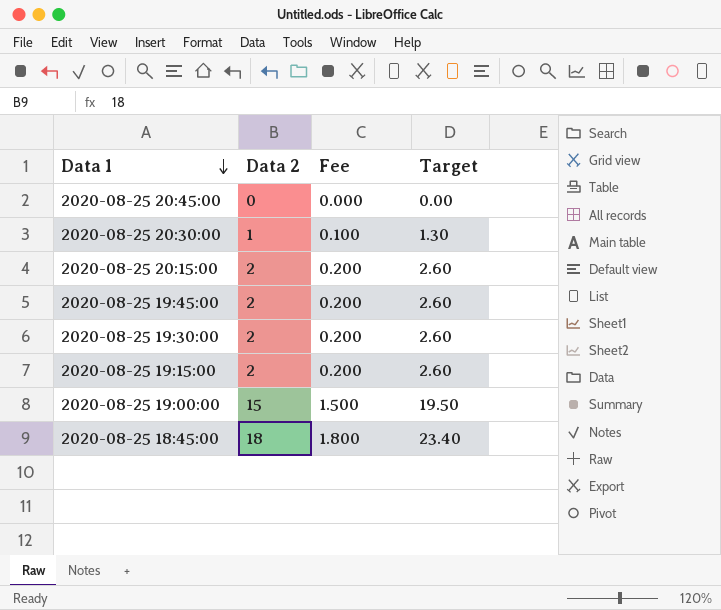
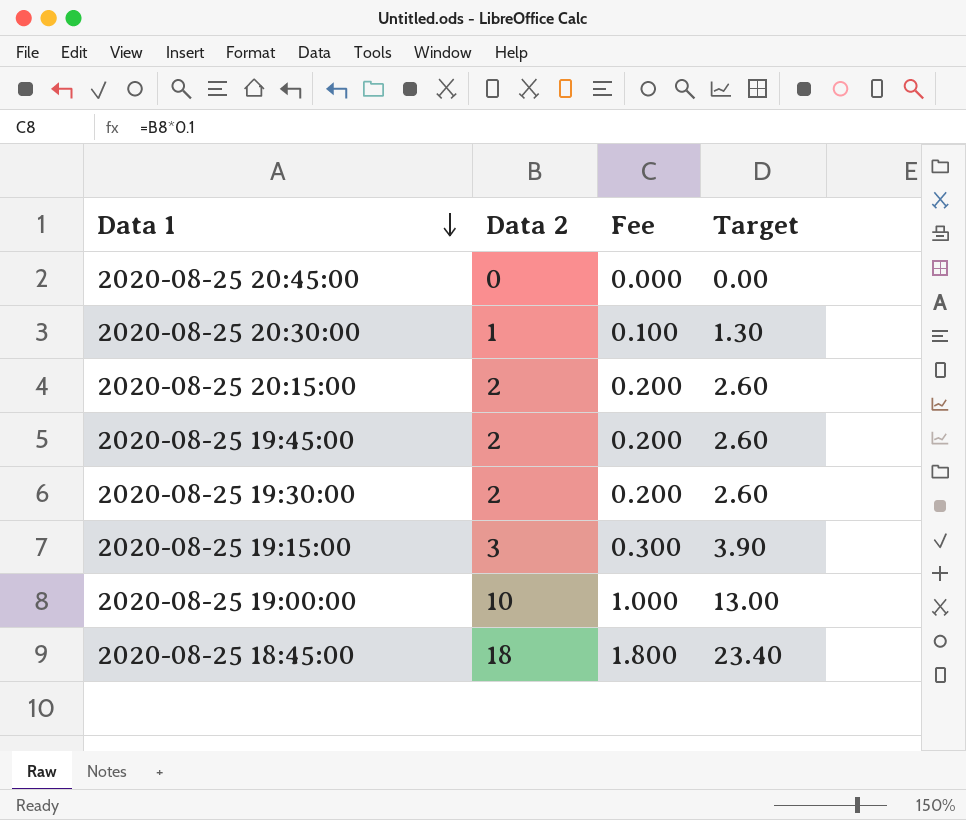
2020-08-25 19:15:00 | Data 2: 2 -> 3
2020-08-25 19:15:00 | Fee: 0.200 -> 0.300
2020-08-25 19:15:00 | Target: 2.60 -> 3.90
2020-08-25 19:00:00 | Data 2: 15 -> 10
2020-08-25 19:00:00 | Fee: 1.500 -> 1.000
2020-08-25 19:00:00 | Target: 19.50 -> 13.00

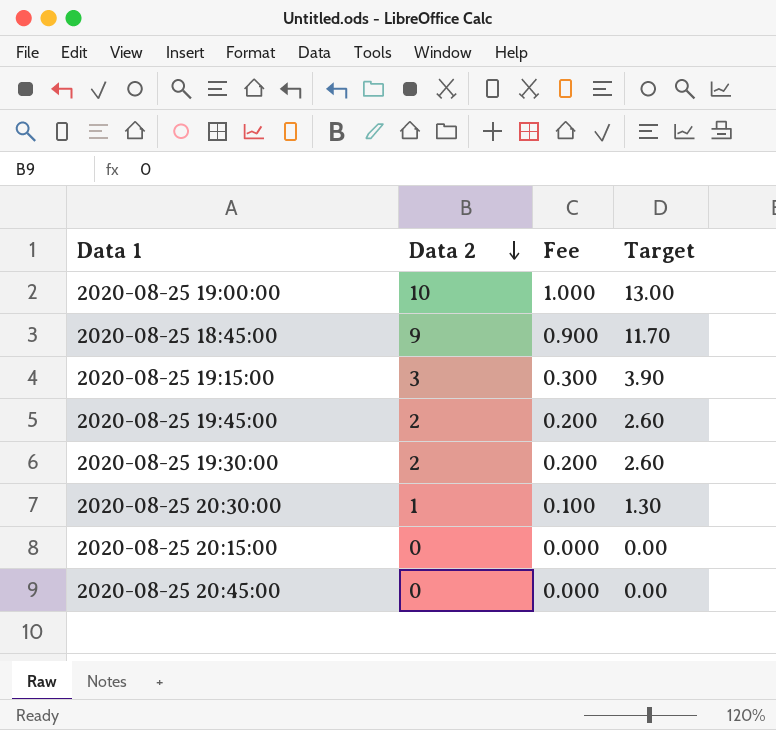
row order: Data 1 descending -> Data 2 descending
2020-08-25 18:45:00 | Data 2: 18 -> 9
2020-08-25 18:45:00 | Fee: 1.800 -> 0.900
2020-08-25 18:45:00 | Target: 23.40 -> 11.70
2020-08-25 20:15:00 | Data 2: 2 -> 0
2020-08-25 20:15:00 | Fee: 0.200 -> 0.000
2020-08-25 20:15:00 | Target: 2.60 -> 0.00

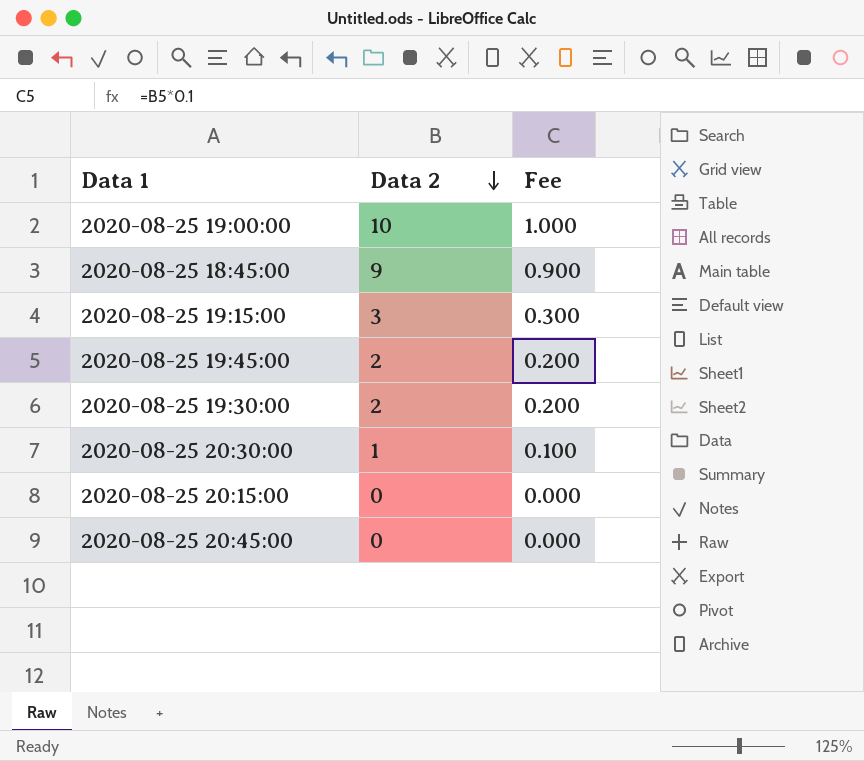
column Target | formula: [Data 2] * 1.3 -> none

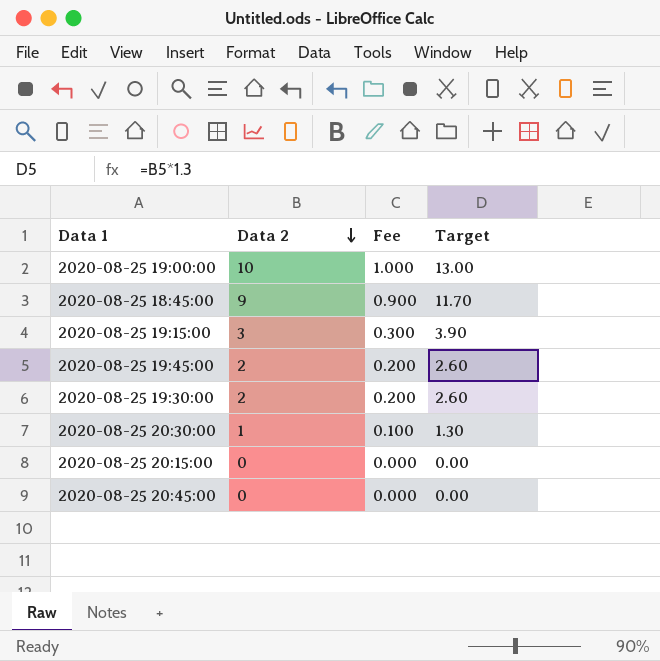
column Target | formula: none -> [Data 2] * 1.3

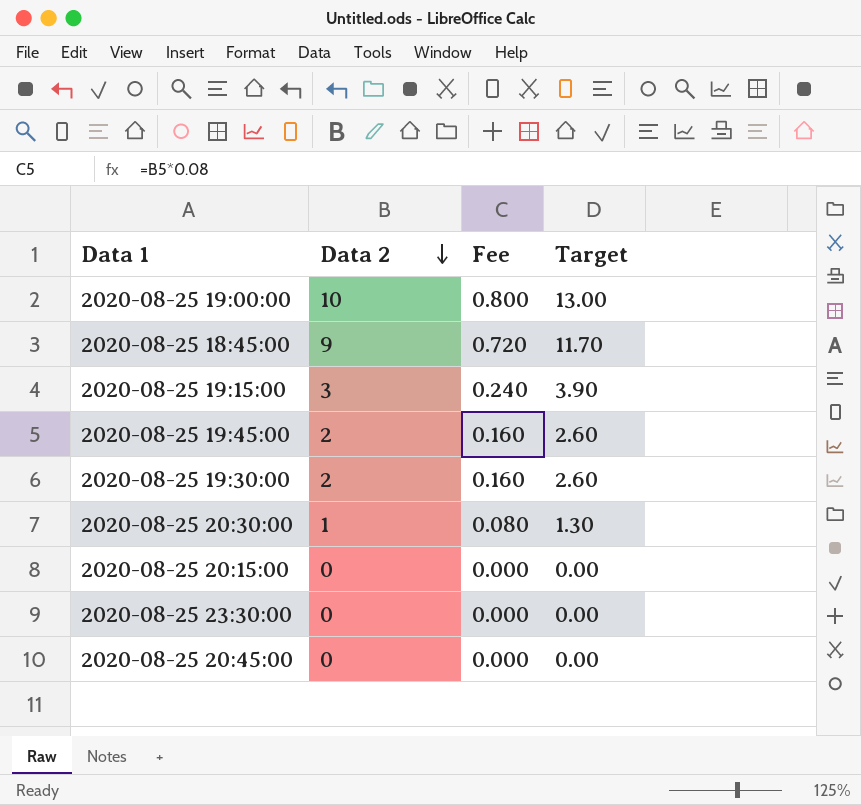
column Fee | formula: [Data 2] * 0.1 -> [Data 2] * 0.08
row 2020-08-25 23:30:00: none -> 0 | 0.000 | 0.00

